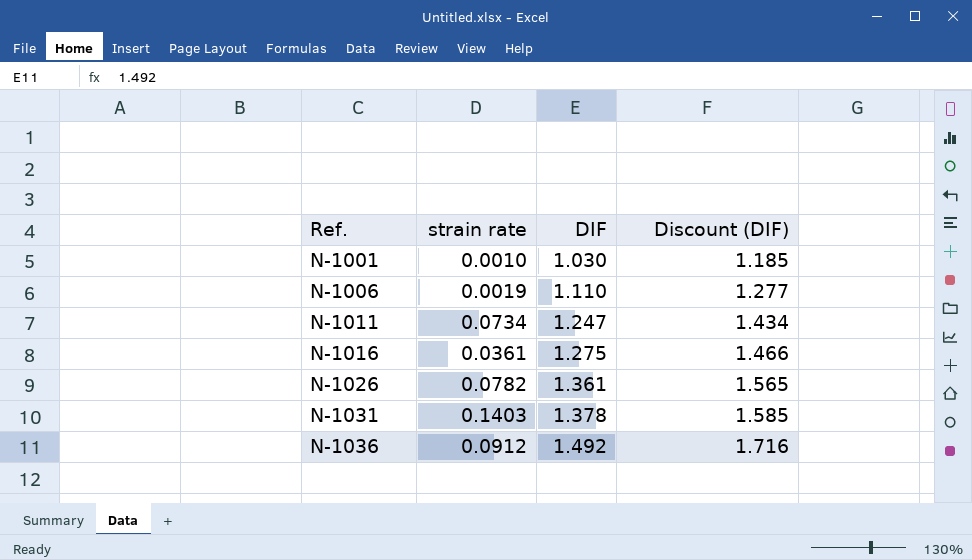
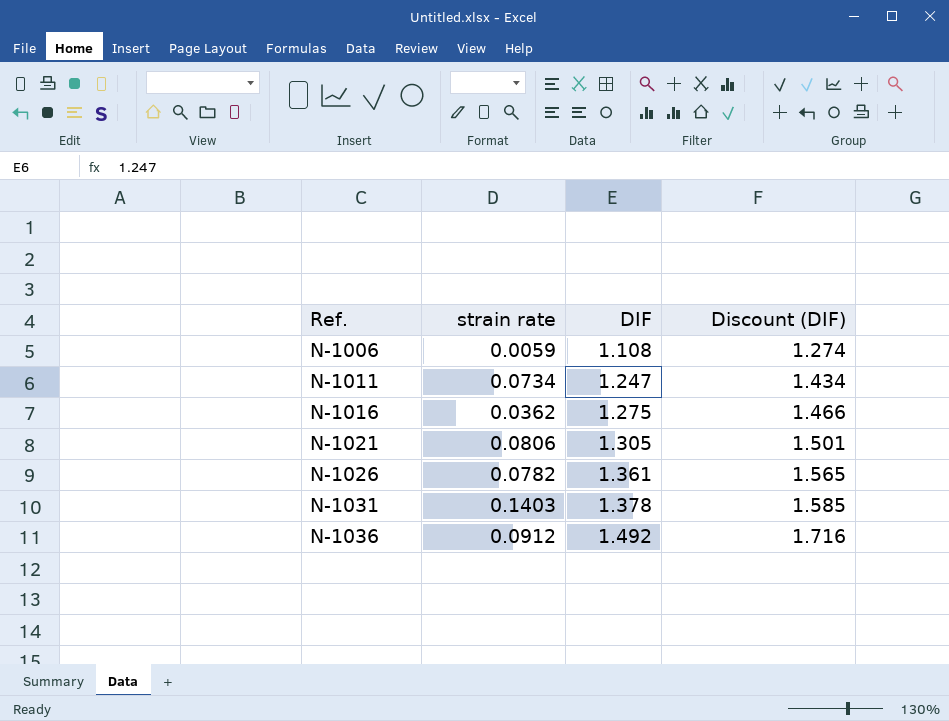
row N-1001: 0.0010 | 1.030 | 1.185 -> none
N-1006 | strain rate: 0.0019 -> 0.0059
N-1006 | DIF: 1.110 -> 1.108
N-1006 | Discount (DIF): 1.277 -> 1.274
N-1016 | strain rate: 0.0361 -> 0.0362
row N-1021: none -> 0.0806 | 1.305 | 1.501

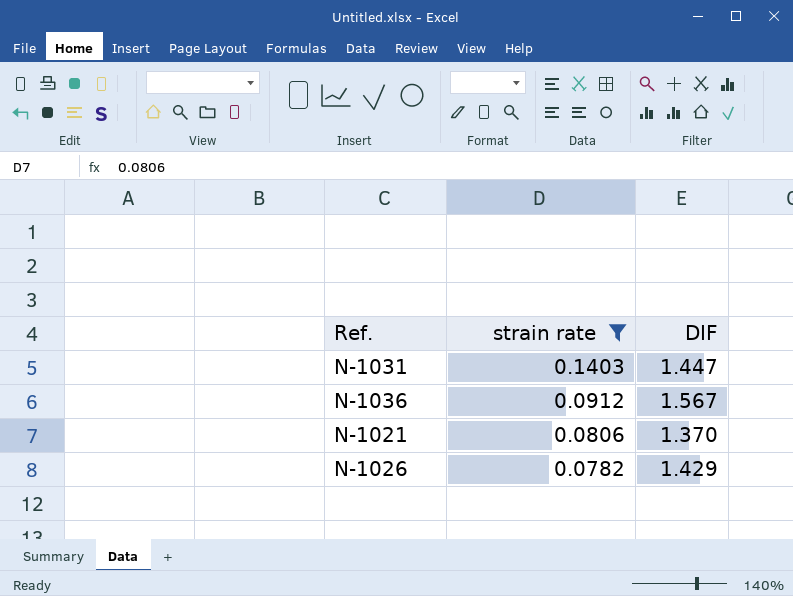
filter: none -> strain rate >= 0.0782
row order: Ref. ascending -> strain rate descending
column Discount (DIF) | formula: [DIF] * 1.15 -> none
N-1031 | DIF: 1.378 -> 1.447
N-1036 | DIF: 1.492 -> 1.567
N-1021 | DIF: 1.305 -> 1.370
N-1026 | DIF: 1.361 -> 1.429

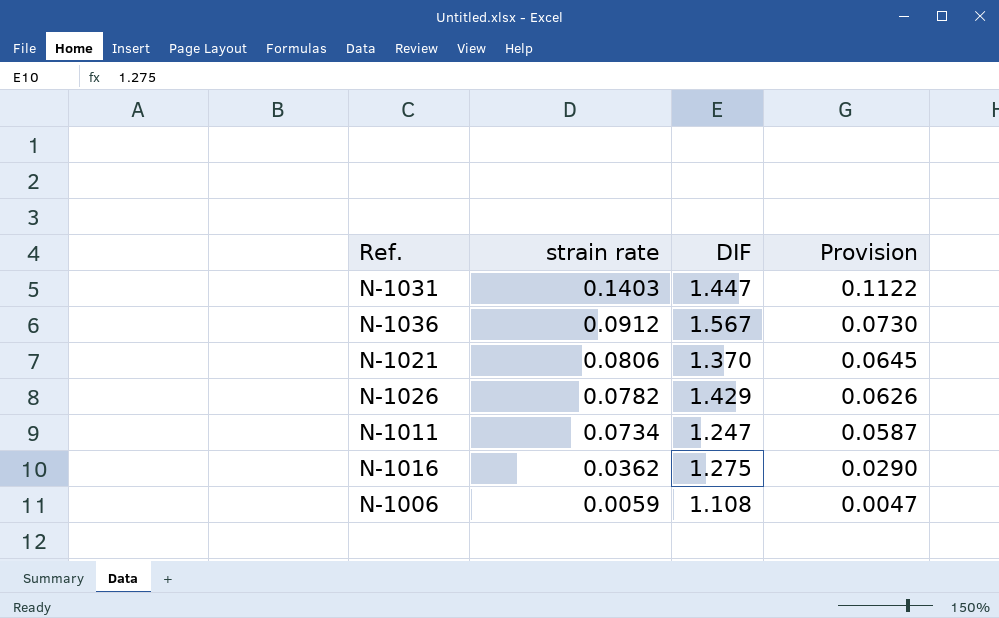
filter: strain rate >= 0.0782 -> none
column Provision | formula: none -> [strain rate] * 0.8

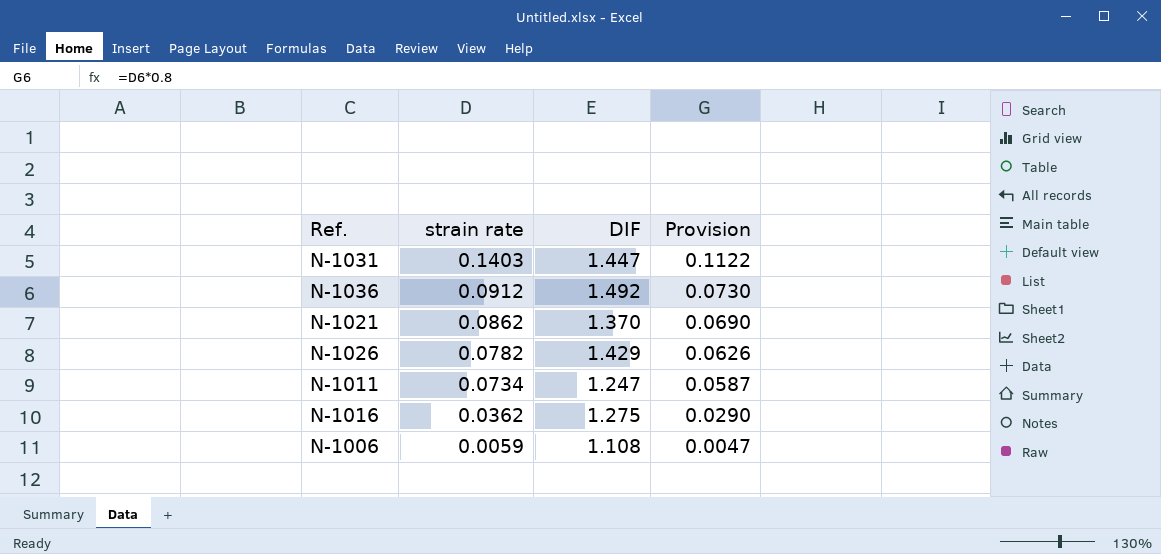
N-1036 | DIF: 1.567 -> 1.492
N-1021 | strain rate: 0.0806 -> 0.0862
N-1021 | Provision: 0.0645 -> 0.0690

